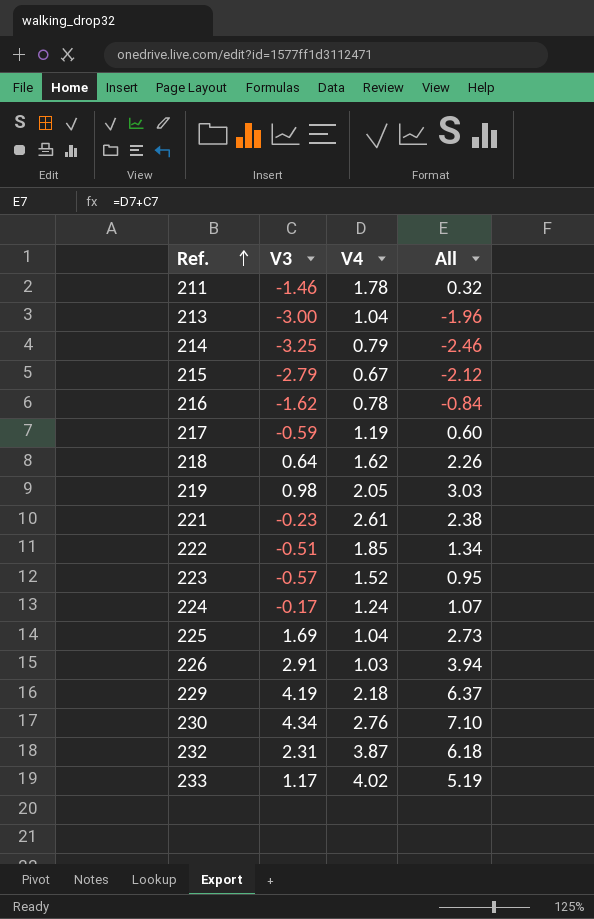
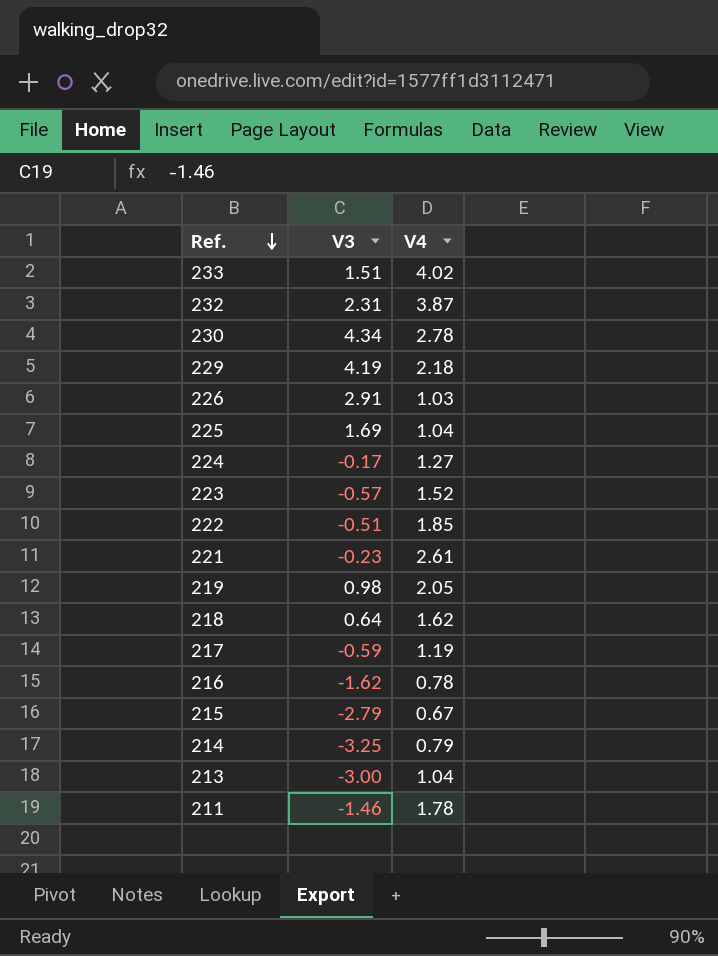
row order: Ref. ascending -> Ref. descending
column All | formula: [V3] + [V4] -> none
233 | V3: 1.17 -> 1.51
230 | V4: 2.76 -> 2.78
224 | V4: 1.24 -> 1.27

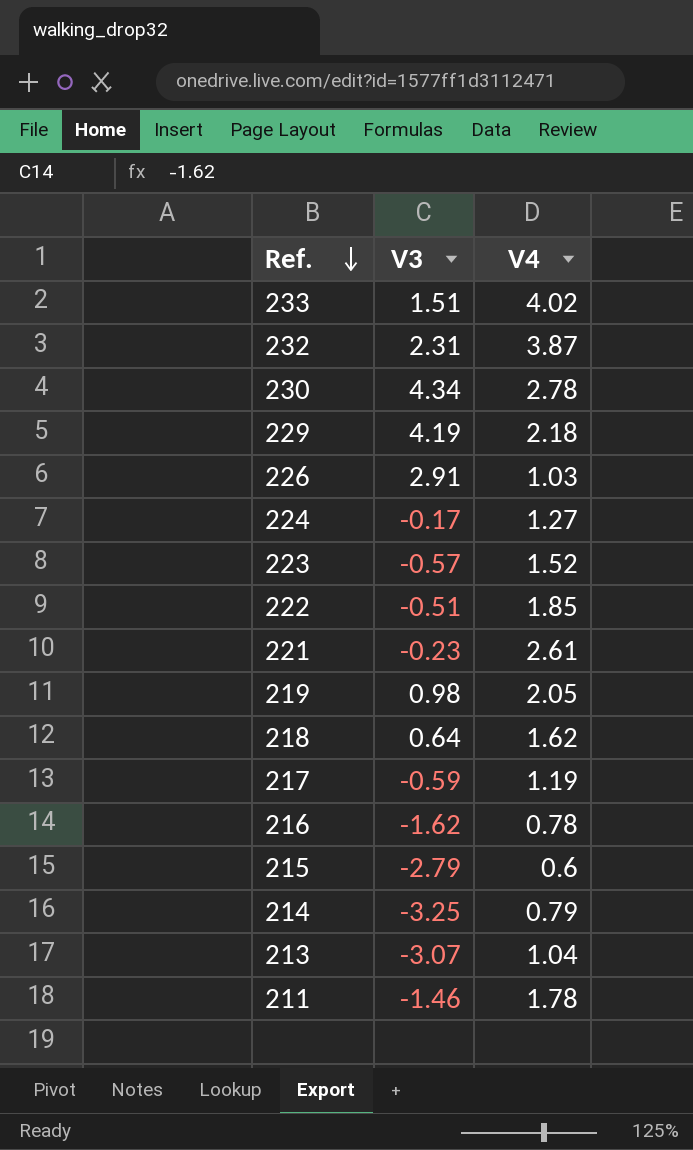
row 225: 1.69 | 1.04 -> none
215 | V4: 0.67 -> 0.6
213 | V3: -3.00 -> -3.07

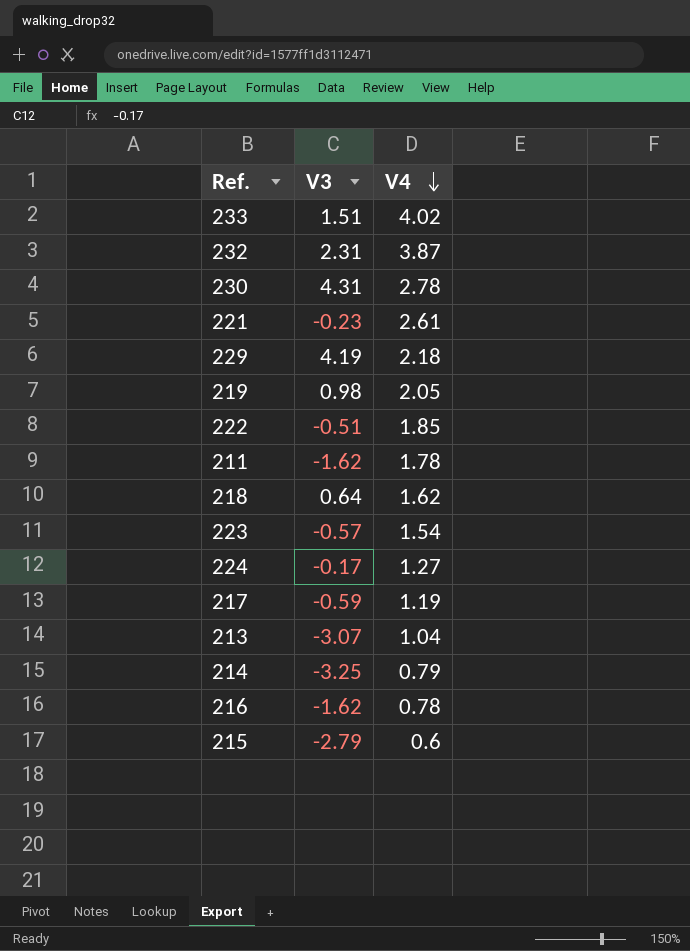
row order: Ref. descending -> V4 descending
row 226: 2.91 | 1.03 -> none
230 | V3: 4.34 -> 4.31
211 | V3: -1.46 -> -1.62
223 | V4: 1.52 -> 1.54

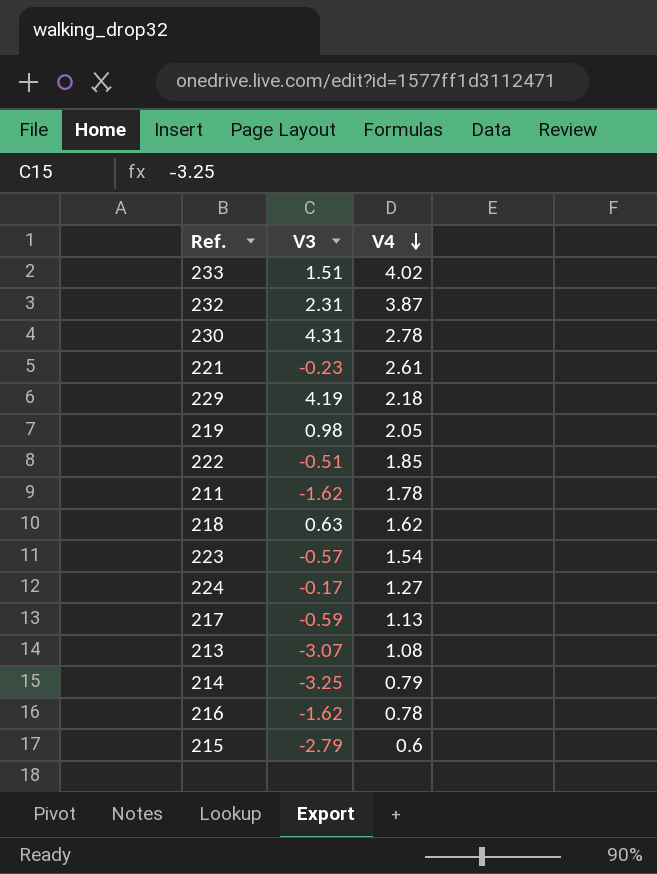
218 | V3: 0.64 -> 0.63
217 | V4: 1.19 -> 1.13
213 | V4: 1.04 -> 1.08

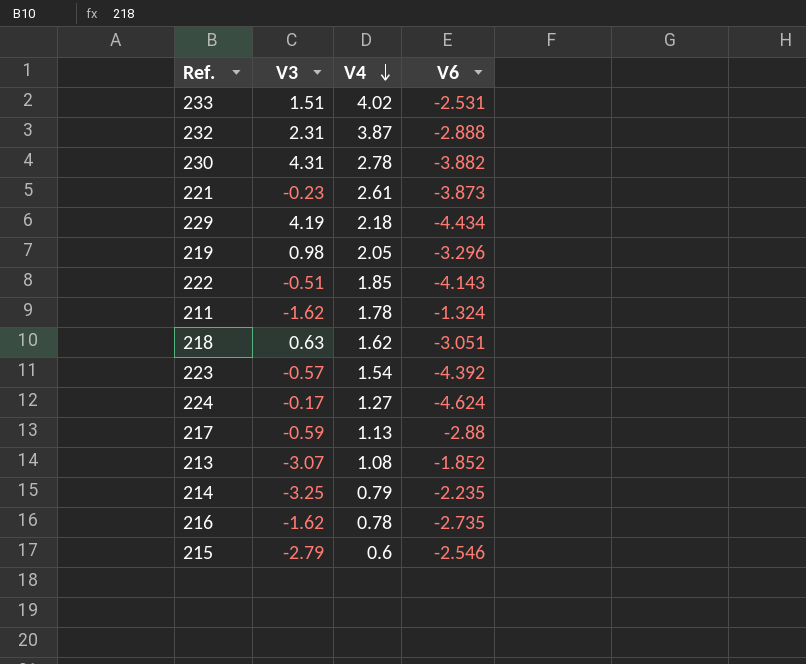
column V6 | position: none -> 4

